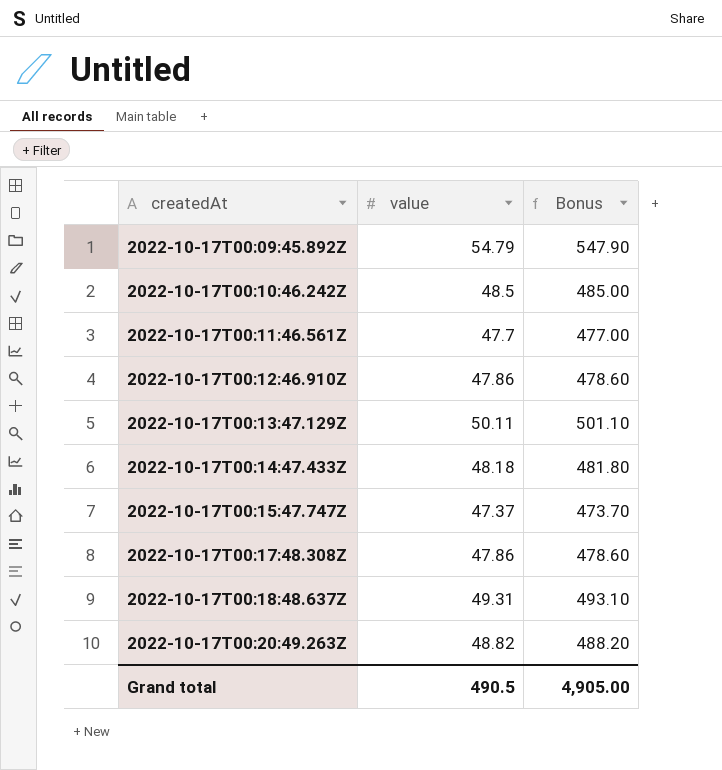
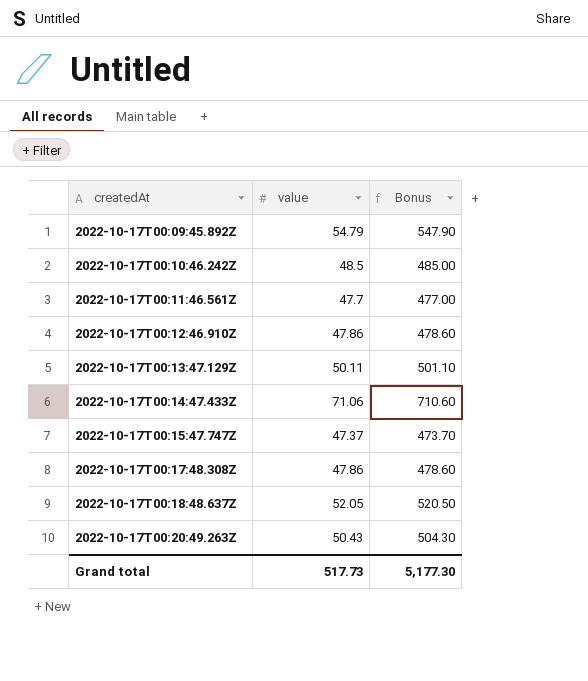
2022-10-17T00:14:47.433Z | value: 48.18 -> 71.06
2022-10-17T00:14:47.433Z | Bonus: 481.80 -> 710.60
2022-10-17T00:18:48.637Z | value: 49.31 -> 52.05
2022-10-17T00:18:48.637Z | Bonus: 493.10 -> 520.50
2022-10-17T00:20:49.263Z | value: 48.82 -> 50.43
2022-10-17T00:20:49.263Z | Bonus: 488.20 -> 504.30
Grand total | value: 490.5 -> 517.73
Grand total | Bonus: 4,905.00 -> 5,177.30

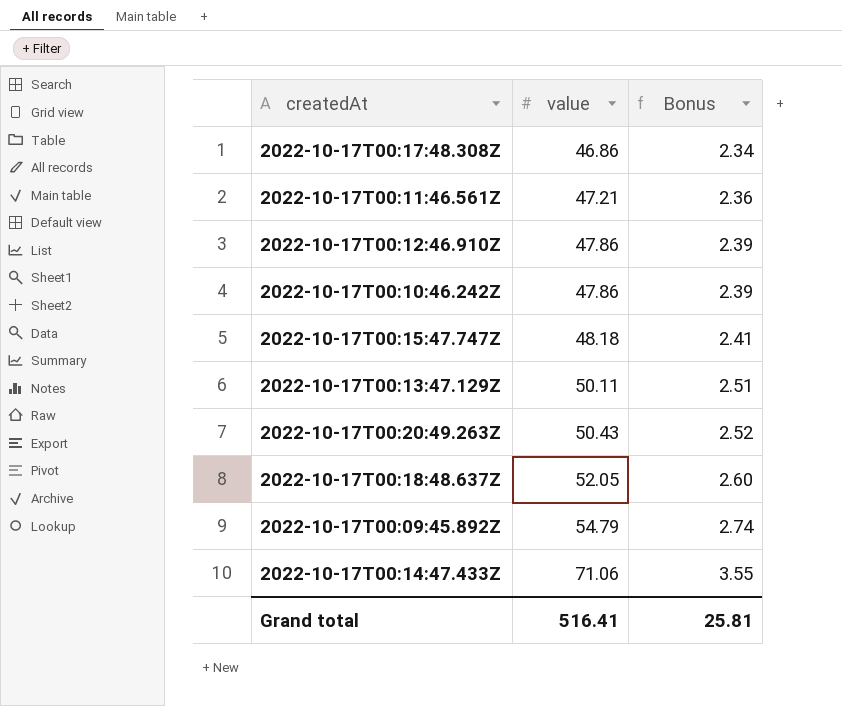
row order: createdAt ascending -> value ascending
column Bonus | formula: [value] * 10 -> [value] * 0.05
2022-10-17T00:17:48.308Z | value: 47.86 -> 46.86
2022-10-17T00:11:46.561Z | value: 47.7 -> 47.21
2022-10-17T00:10:46.242Z | value: 48.5 -> 47.86
2022-10-17T00:15:47.747Z | value: 47.37 -> 48.18
Grand total | value: 517.73 -> 516.41
Grand total | Bonus: 5,177.30 -> 25.81

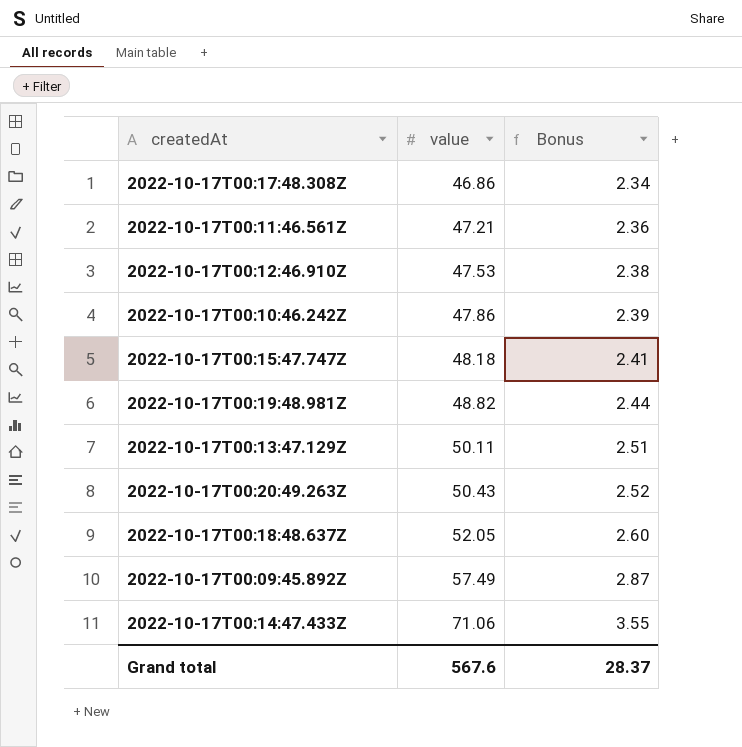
2022-10-17T00:12:46.910Z | value: 47.86 -> 47.53
2022-10-17T00:12:46.910Z | Bonus: 2.39 -> 2.38
row 2022-10-17T00:19:48.981Z: none -> 48.82 | 2.44
2022-10-17T00:09:45.892Z | value: 54.79 -> 57.49
2022-10-17T00:09:45.892Z | Bonus: 2.74 -> 2.87
Grand total | value: 516.41 -> 567.6
Grand total | Bonus: 25.81 -> 28.37

